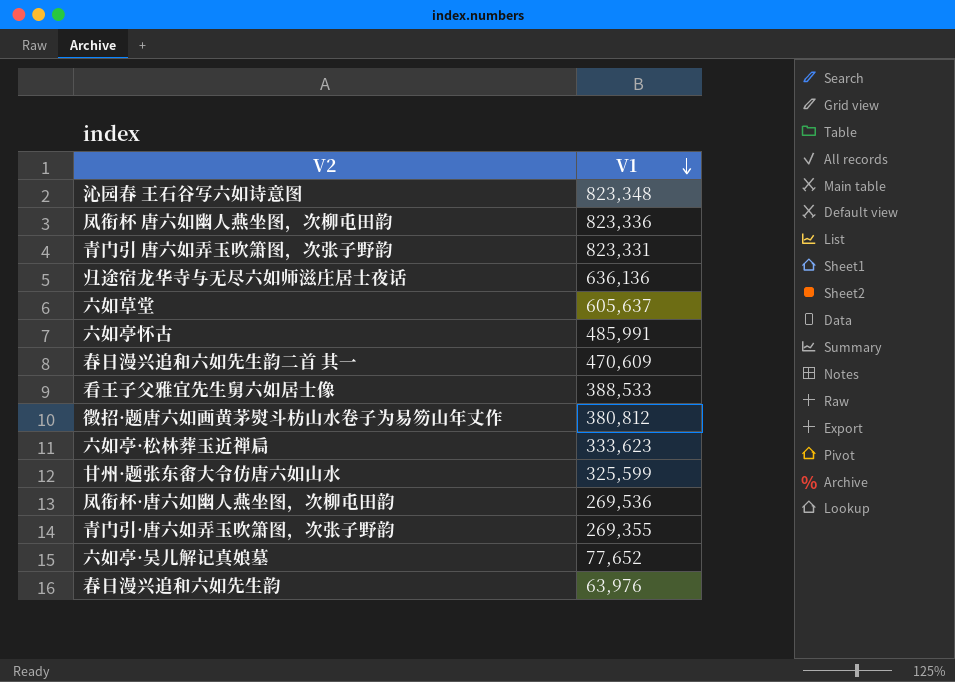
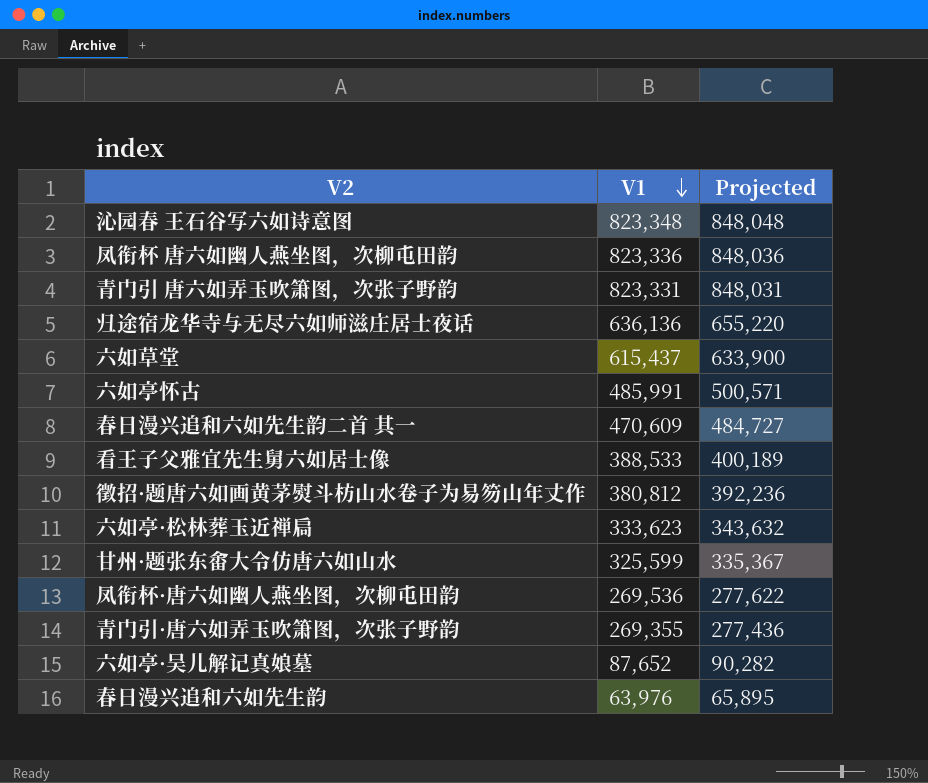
column Projected | formula: none -> [V1] * 1.03
六如草堂 | V1: 605,637 -> 615,437
六如亭·吴儿解记真娘墓 | V1: 77,652 -> 87,652

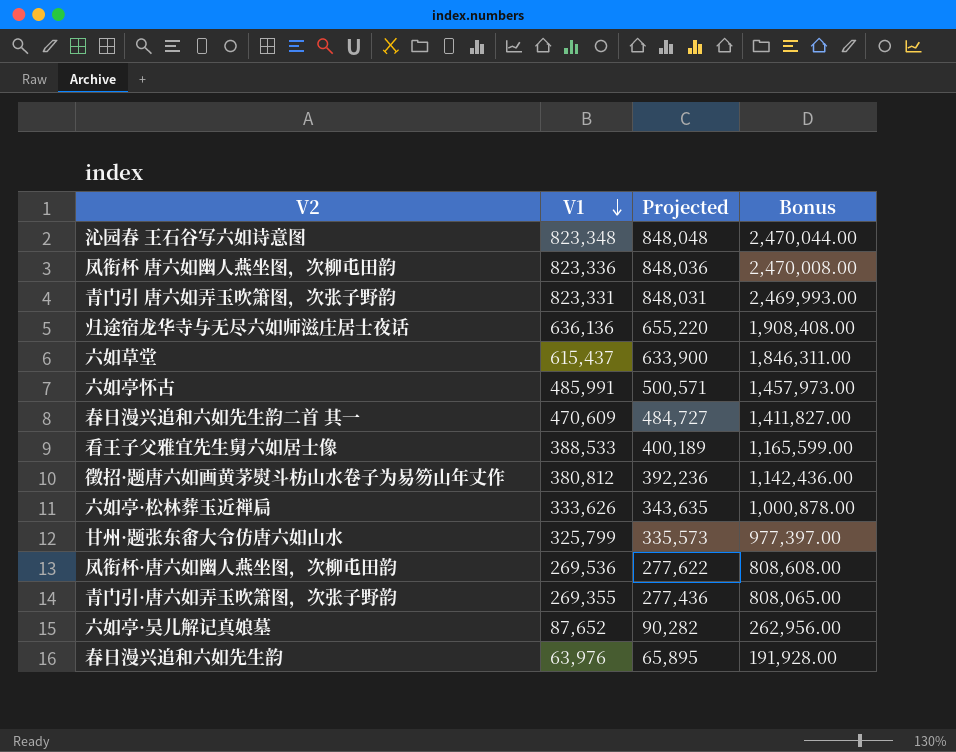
column Bonus | formula: none -> [V1] * 3
六如亭·松林葬玉近禅扃 | V1: 333,623 -> 333,626
六如亭·松林葬玉近禅扃 | Projected: 343,632 -> 343,635
甘州·题张东畬大令仿唐六如山水 | V1: 325,599 -> 325,799
甘州·题张东畬大令仿唐六如山水 | Projected: 335,367 -> 335,573

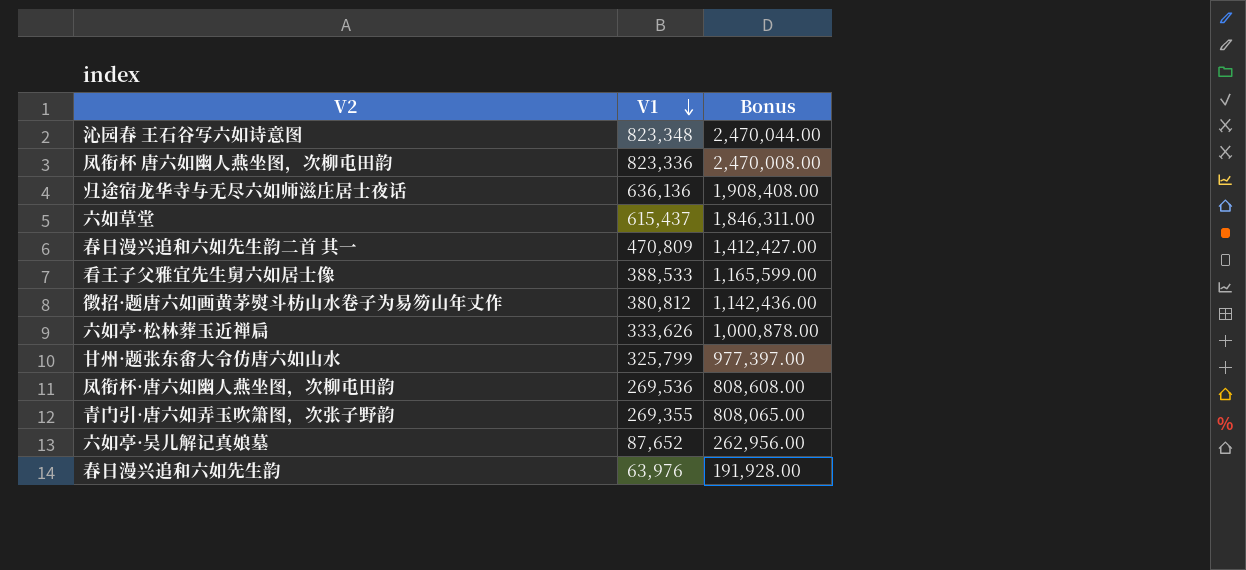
column Projected | formula: [V1] * 1.03 -> none
row 青门引 唐六如弄玉吹箫图，次张子野韵: 823,331 | 848,031 | 2,469,993.00 -> none
row 六如亭怀古: 485,991 | 500,571 | 1,457,973.00 -> none
春日漫兴追和六如先生韵二首 其一 | V1: 470,609 -> 470,809
春日漫兴追和六如先生韵二首 其一 | Bonus: 1,411,827.00 -> 1,412,427.00

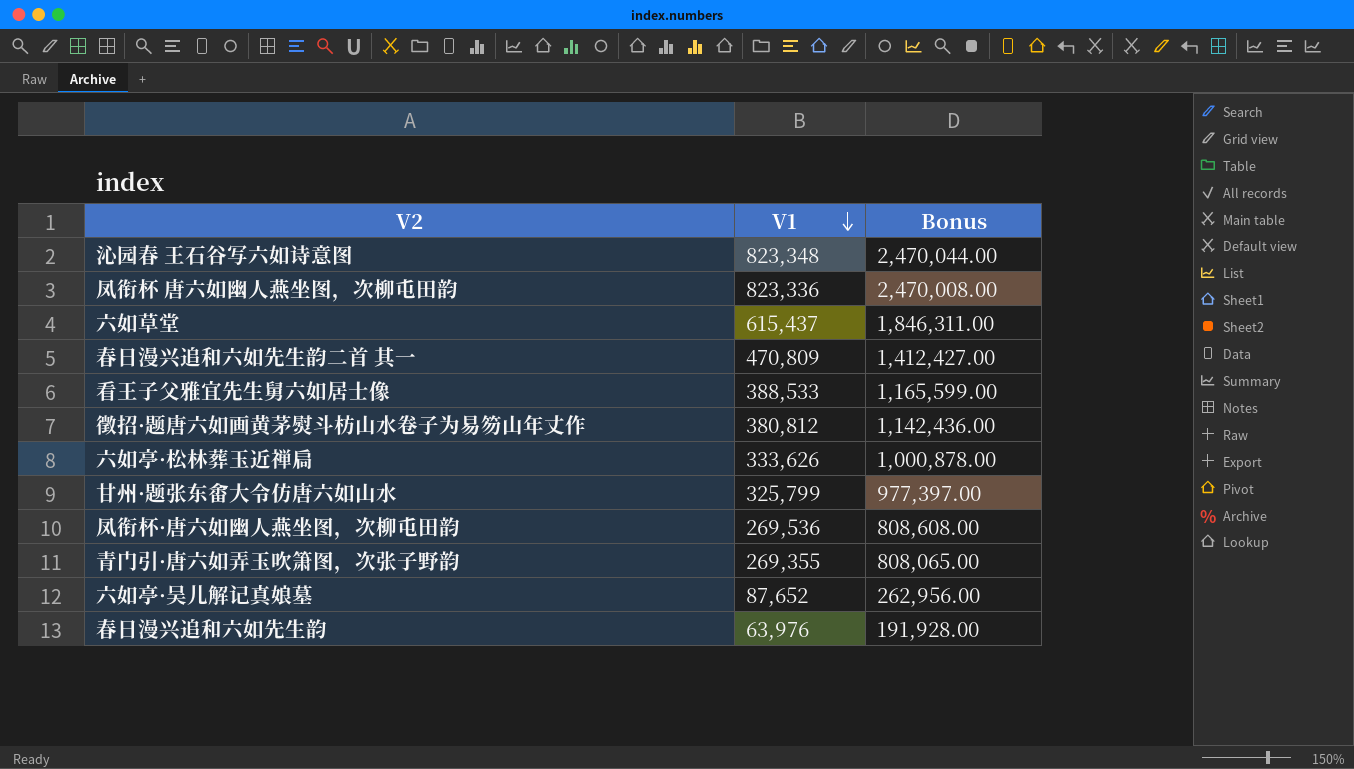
row 归途宿龙华寺与无尽六如师滋庄居士夜话: 636,136 | 1,908,408.00 -> none

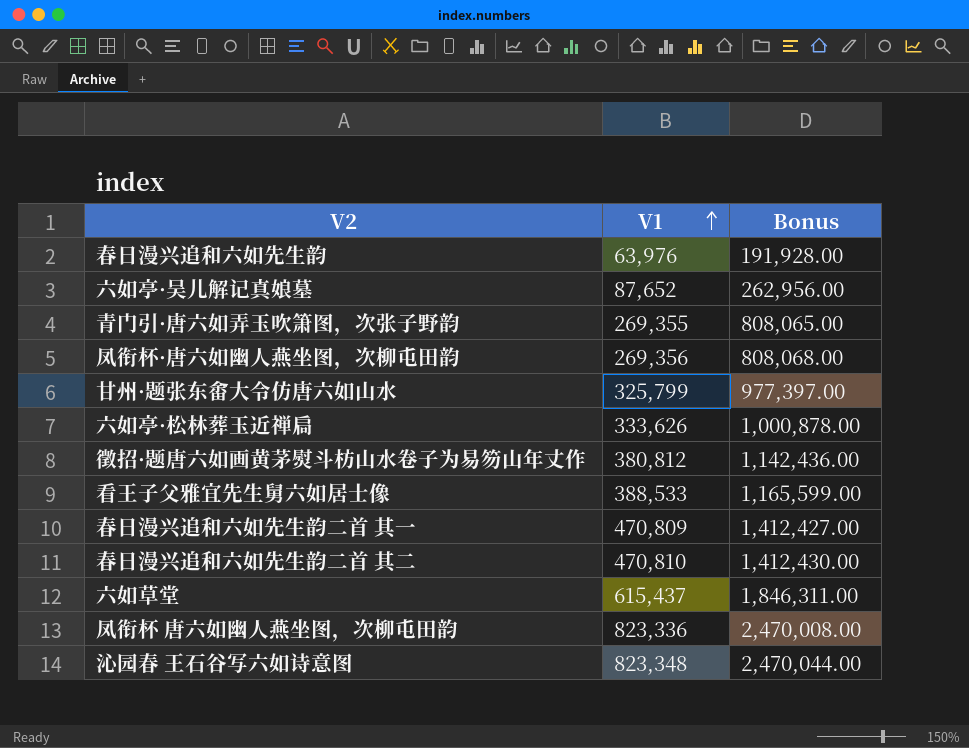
row order: V1 descending -> V1 ascending
凤衔杯·唐六如幽人燕坐图，次柳屯田韵 | V1: 269,536 -> 269,356
凤衔杯·唐六如幽人燕坐图，次柳屯田韵 | Bonus: 808,608.00 -> 808,068.00
row 春日漫兴追和六如先生韵二首 其二: none -> 470,810 | 1,412,430.00

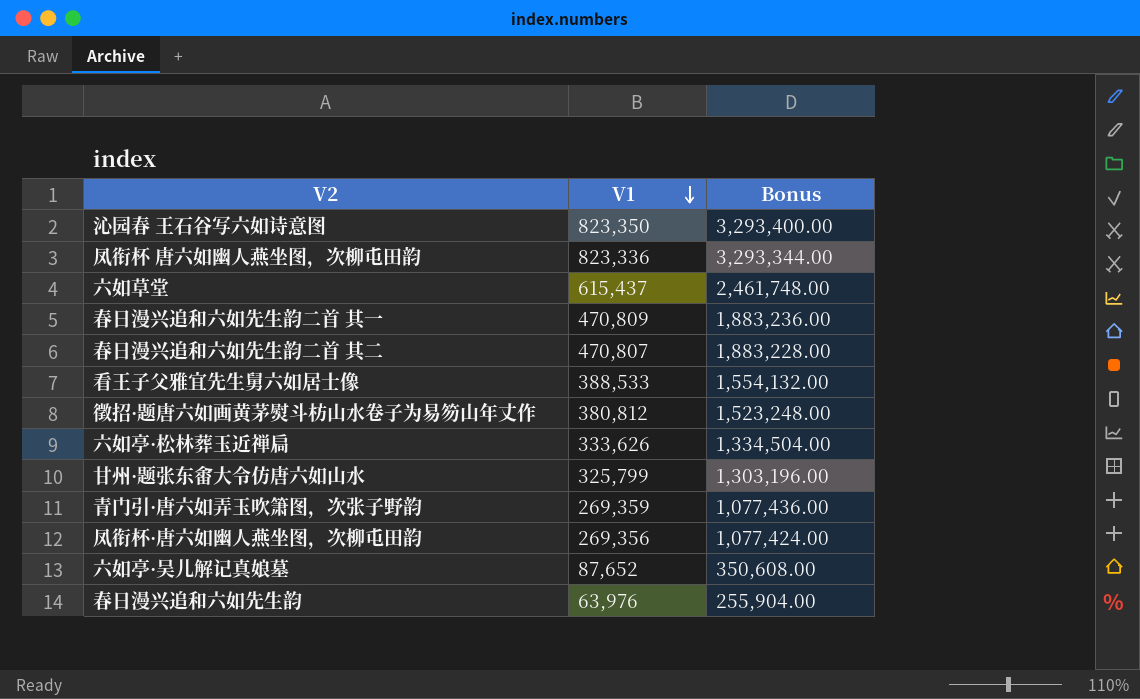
row order: V1 ascending -> V1 descending
column Bonus | formula: [V1] * 3 -> [V1] * 4
沁园春 王石谷写六如诗意图 | V1: 823,348 -> 823,350
春日漫兴追和六如先生韵二首 其二 | V1: 470,810 -> 470,807
青门引·唐六如弄玉吹箫图，次张子野韵 | V1: 269,355 -> 269,359

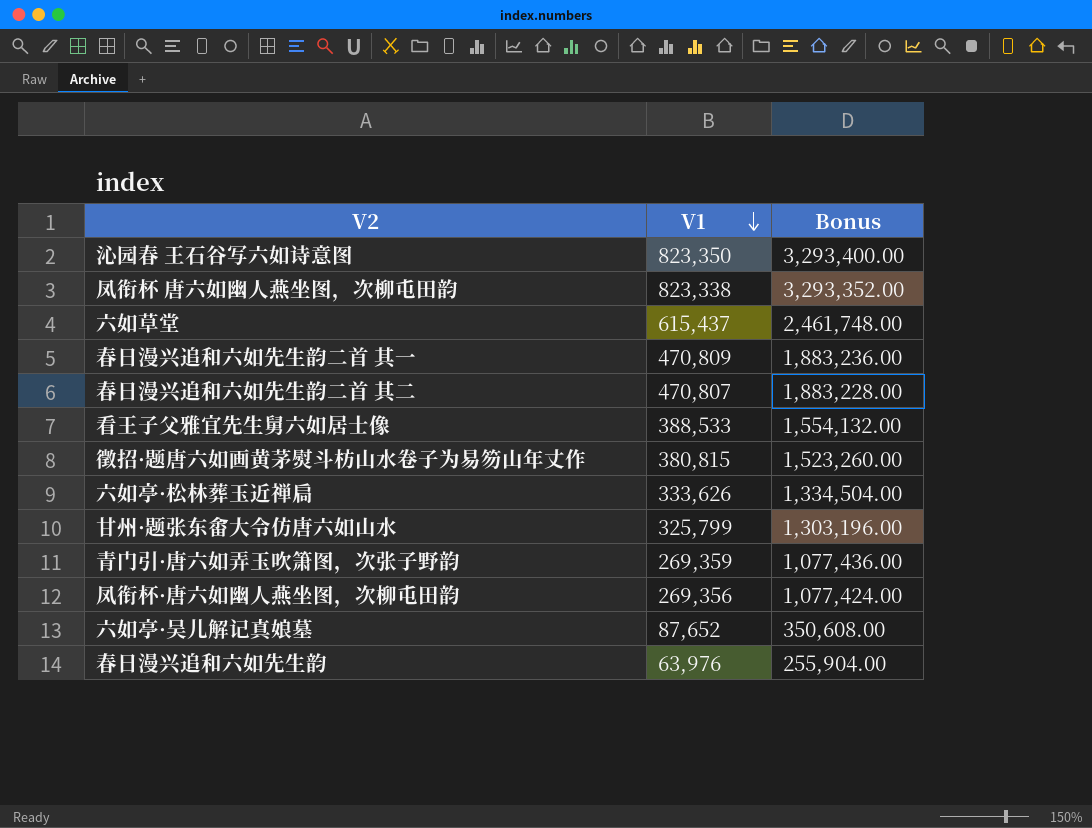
凤衔杯 唐六如幽人燕坐图，次柳屯田韵 | V1: 823,336 -> 823,338
凤衔杯 唐六如幽人燕坐图，次柳屯田韵 | Bonus: 3,293,344.00 -> 3,293,352.00
徵招·题唐六如画黄茅熨斗枋山水卷子为易笏山年丈作 | V1: 380,812 -> 380,815
徵招·题唐六如画黄茅熨斗枋山水卷子为易笏山年丈作 | Bonus: 1,523,248.00 -> 1,523,260.00

